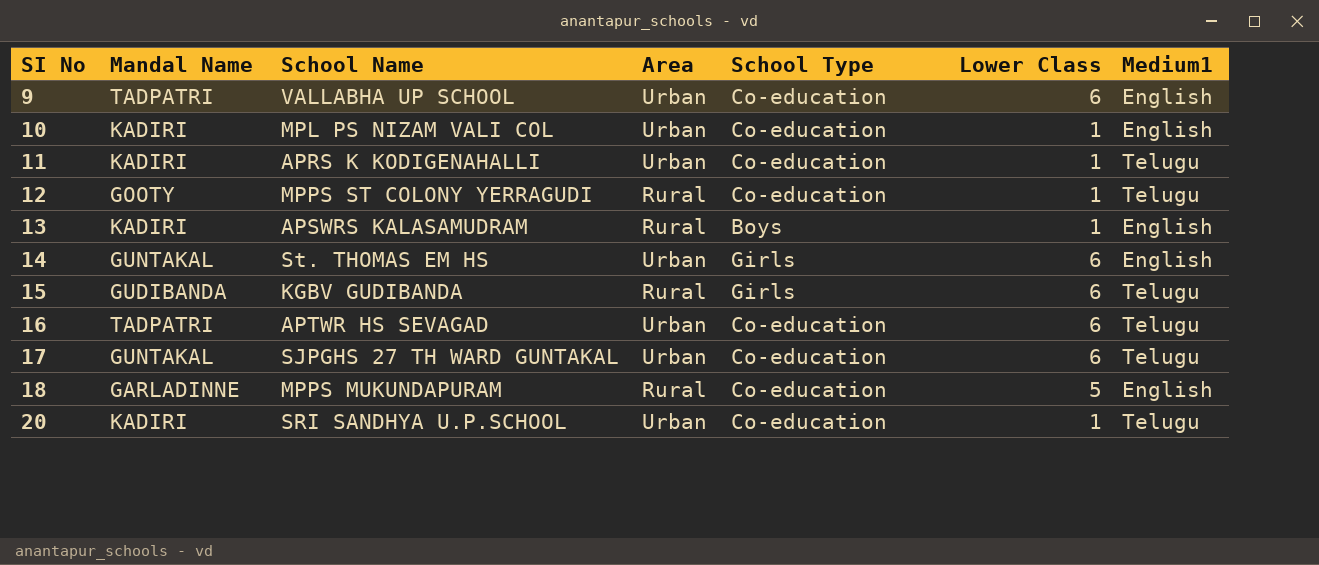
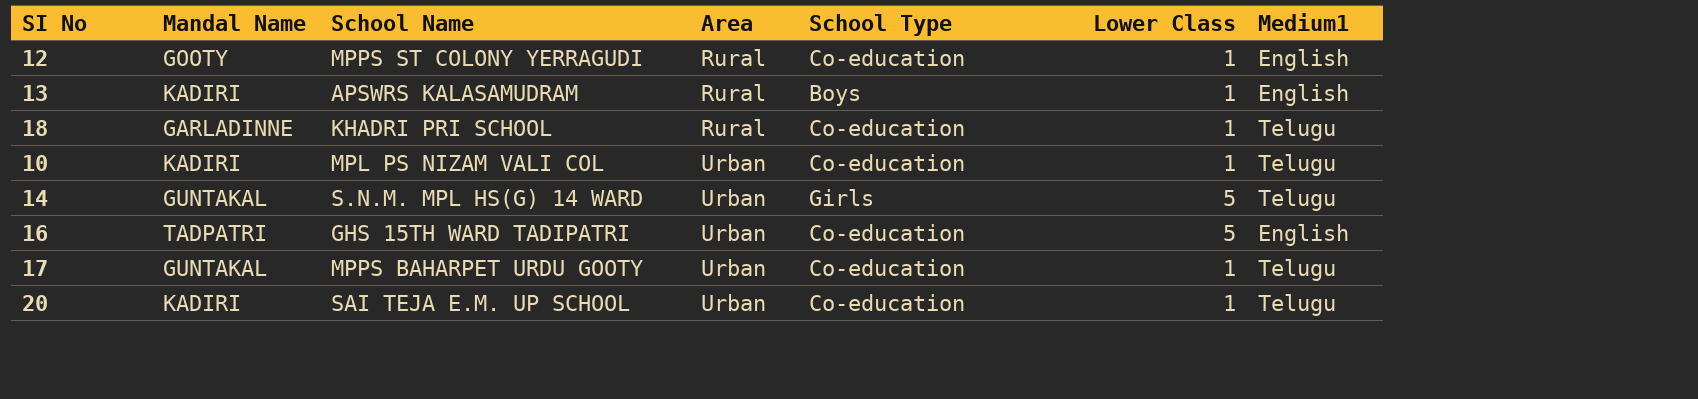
row order: SI No ascending -> Area ascending
row 9: TADPATRI | VALLABHA UP SCHOOL | Urban | Co-education | 6 | English -> none
row 11: KADIRI | APRS K KODIGENAHALLI | Urban | Co-education | 1 | Telugu -> none
row 15: GUDIBANDA | KGBV GUDIBANDA | Rural | Girls | 6 | Telugu -> none
12 | Medium1: Telugu -> English
18 | School Name: MPPS MUKUNDAPURAM -> KHADRI PRI SCHOOL
18 | Lower Class: 5 -> 1
18 | Medium1: English -> Telugu
10 | Medium1: English -> Telugu
14 | School Name: St. THOMAS EM HS -> S.N.M. MPL HS(G) 14 WARD
14 | Lower Class: 6 -> 5
14 | Medium1: English -> Telugu
16 | School Name: APTWR HS SEVAGAD -> GHS 15TH WARD TADIPATRI
16 | Lower Class: 6 -> 5
16 | Medium1: Telugu -> English
17 | School Name: SJPGHS 27 TH WARD GUNTAKAL -> MPPS BAHARPET URDU GOOTY
17 | Lower Class: 6 -> 1
20 | School Name: SRI SANDHYA U.P.SCHOOL -> SAI TEJA E.M. UP SCHOOL

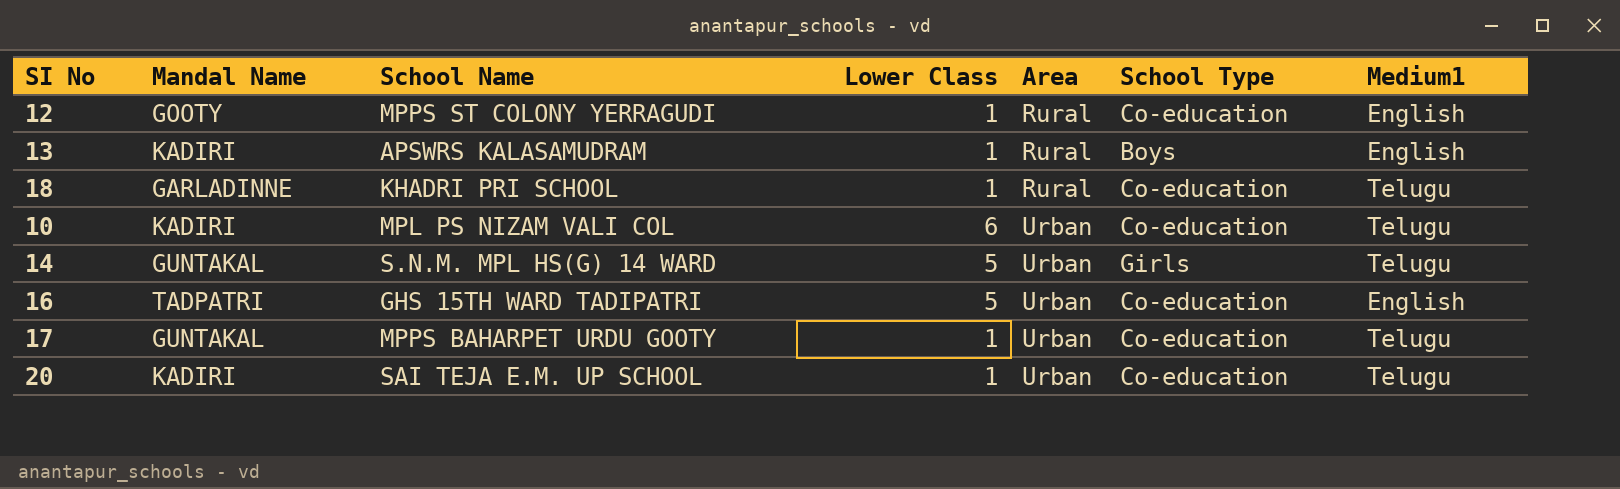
column Lower Class | position: 6 -> 4
10 | Lower Class: 1 -> 6

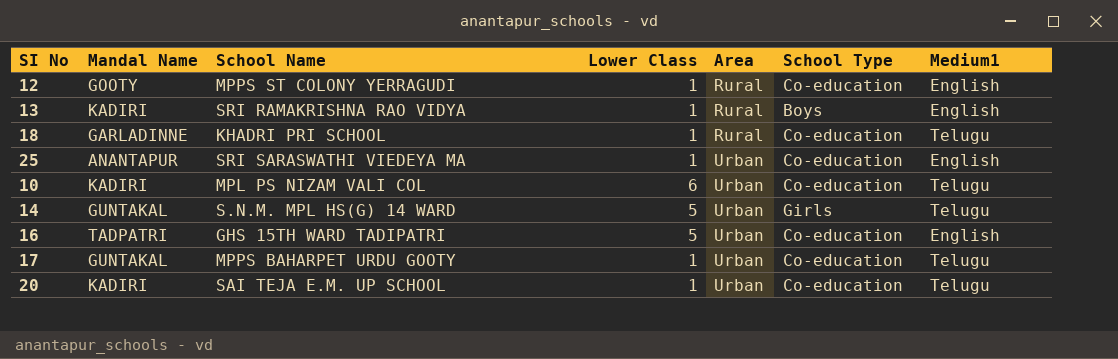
13 | School Name: APSWRS KALASAMUDRAM -> SRI RAMAKRISHNA RAO VIDYA
row 25: none -> ANANTAPUR | SRI SARASWATHI VIEDEYA MA | 1 | Urban | Co-education | English

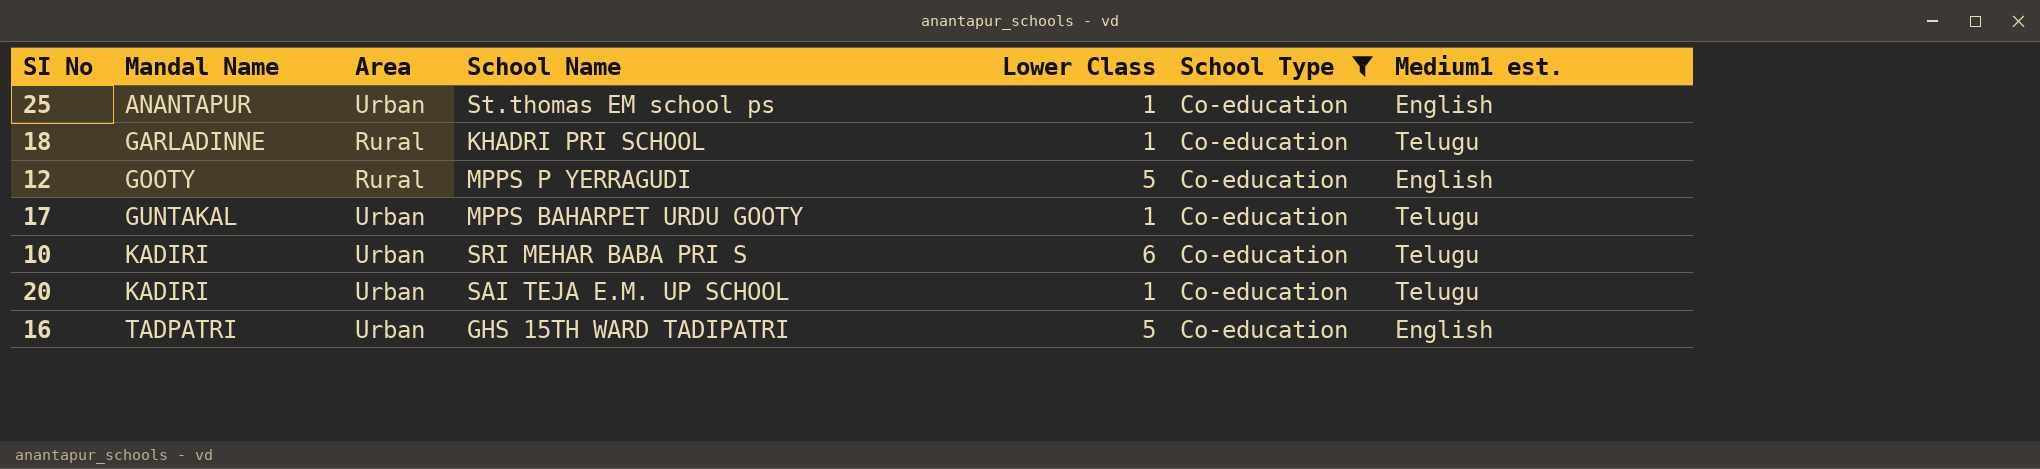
filter: none -> School Type = Co-education
row order: Area ascending -> Mandal Name ascending
column Area | position: 5 -> 3
column name: Medium1 -> Medium1 est.
25 | School Name: SRI SARASWATHI VIEDEYA MA -> St.thomas EM school ps
12 | School Name: MPPS ST COLONY YERRAGUDI -> MPPS P YERRAGUDI
12 | Lower Class: 1 -> 5
10 | School Name: MPL PS NIZAM VALI COL -> SRI MEHAR BABA PRI S

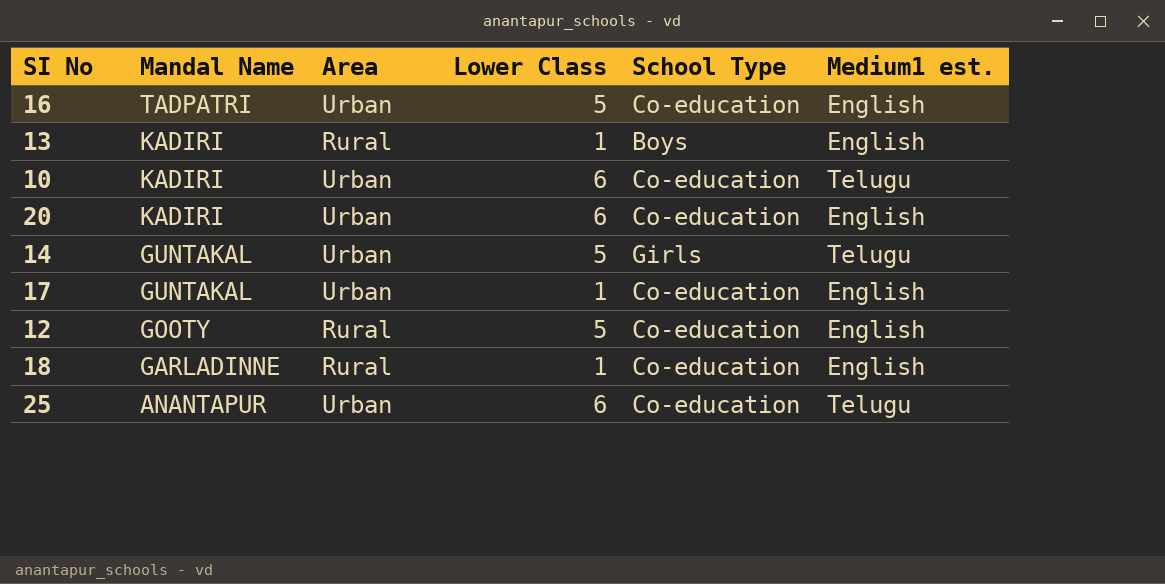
filter: School Type = Co-education -> none
row order: Mandal Name ascending -> Mandal Name descending
column School Name | position: 4 -> none
20 | Lower Class: 1 -> 6
20 | Medium1 est.: Telugu -> English
17 | Medium1 est.: Telugu -> English
18 | Medium1 est.: Telugu -> English
25 | Lower Class: 1 -> 6
25 | Medium1 est.: English -> Telugu

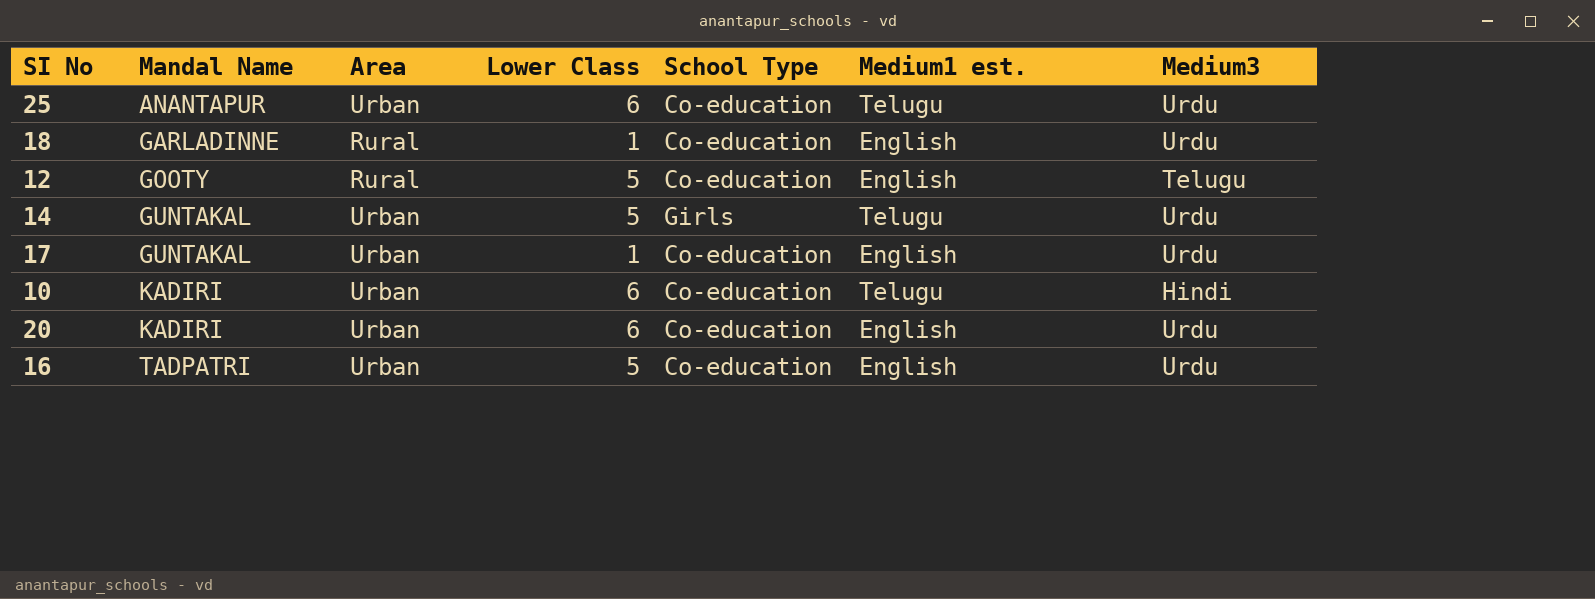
row order: Mandal Name descending -> Mandal Name ascending
column Medium3 | position: none -> 7
row 13: KADIRI | Rural | 1 | Boys | English -> none

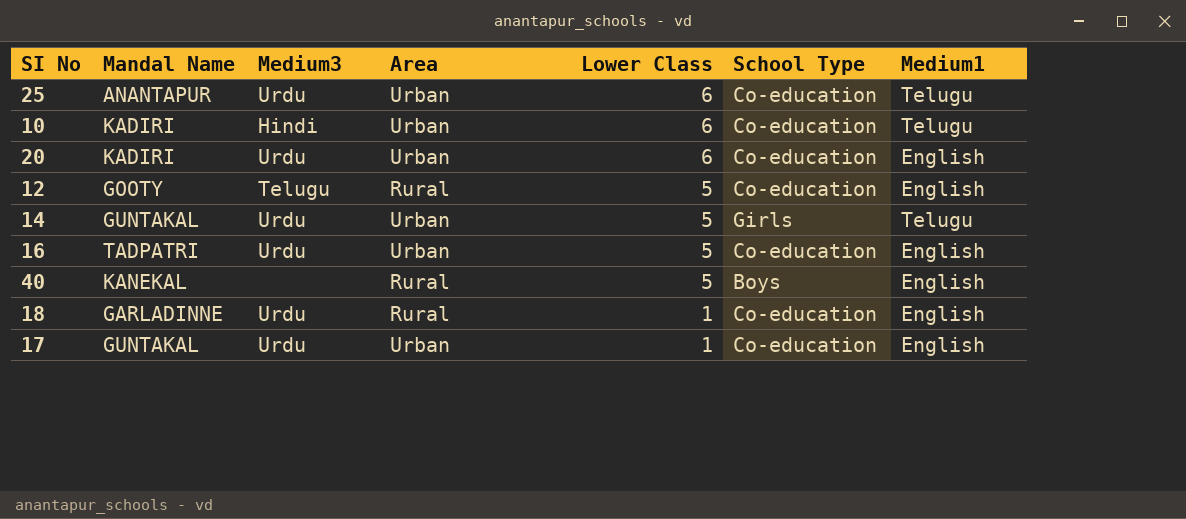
row order: Mandal Name ascending -> Lower Class descending
column Medium3 | position: 7 -> 3
column name: Medium1 est. -> Medium1
row 40: none -> KANEKAL | none | Rural | 5 | Boys | English

